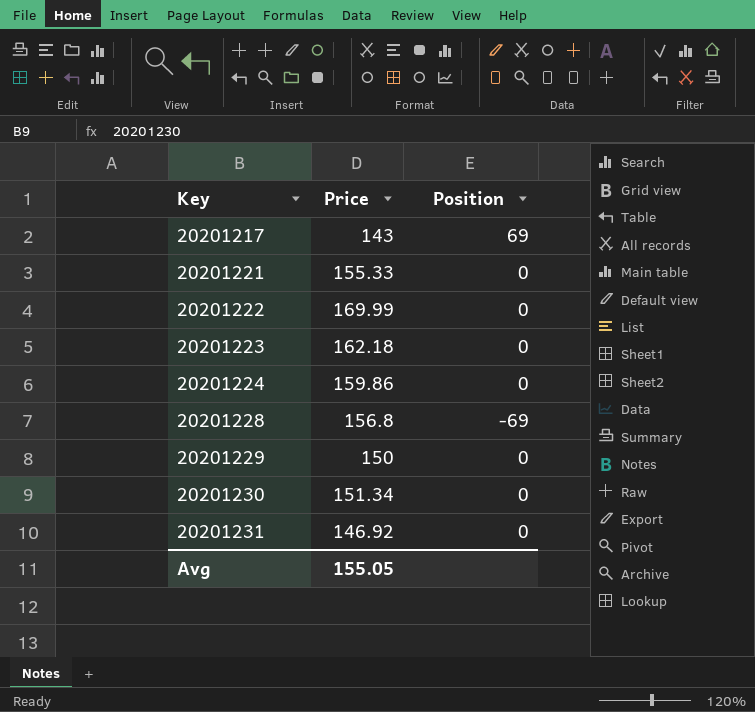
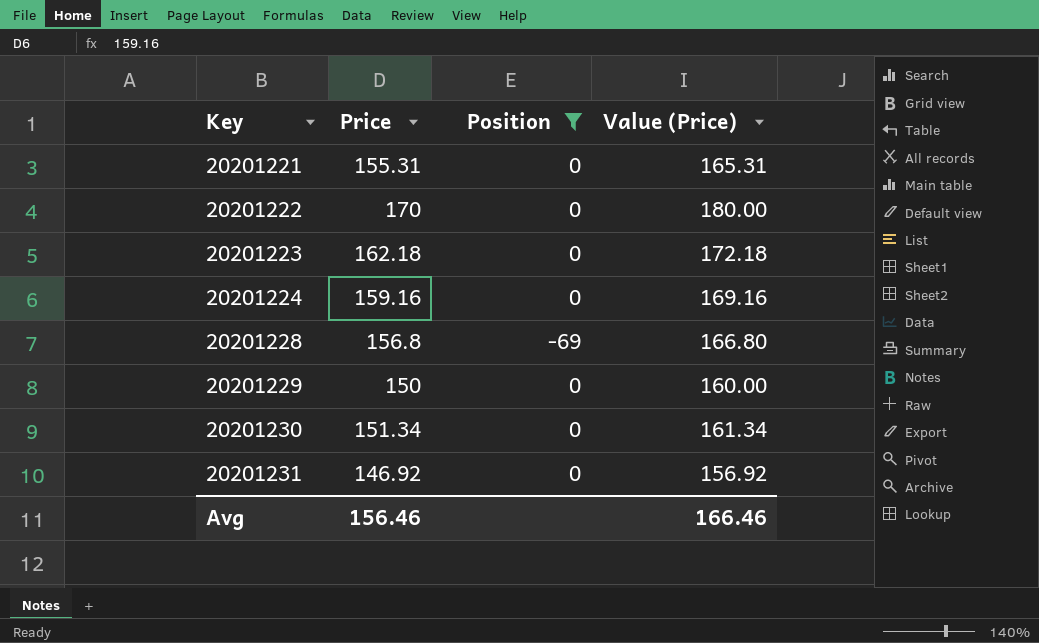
filter: none -> Position != 69
column Value (Price) | formula: none -> [Price] + 10
20201221 | Price: 155.33 -> 155.31
20201222 | Price: 169.99 -> 170
20201224 | Price: 159.86 -> 159.16
Avg | Price: 155.05 -> 156.46

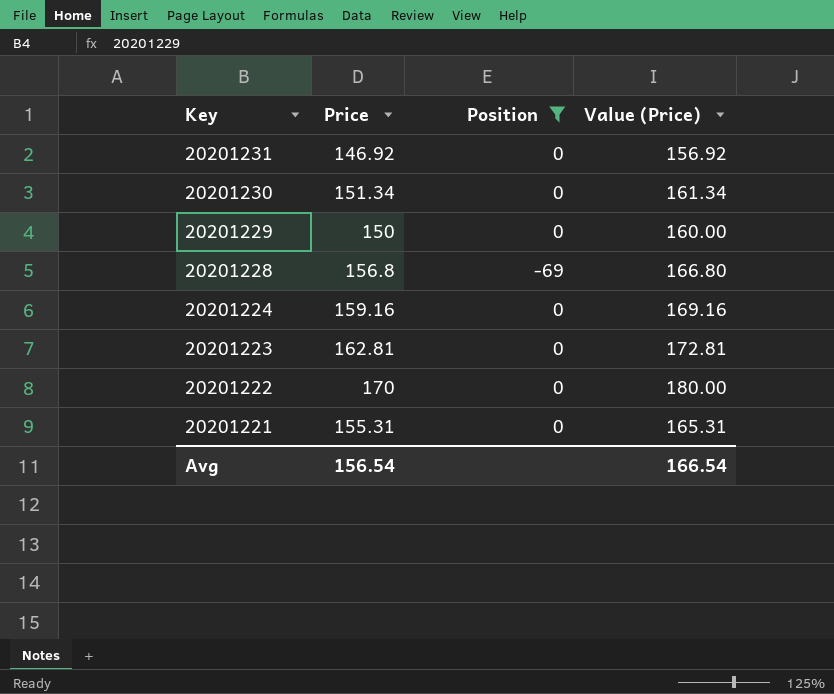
row order: Key ascending -> Key descending
20201223 | Price: 162.18 -> 162.81
20201223 | Value (Price): 172.18 -> 172.81
Avg | Price: 156.46 -> 156.54
Avg | Value (Price): 166.46 -> 166.54

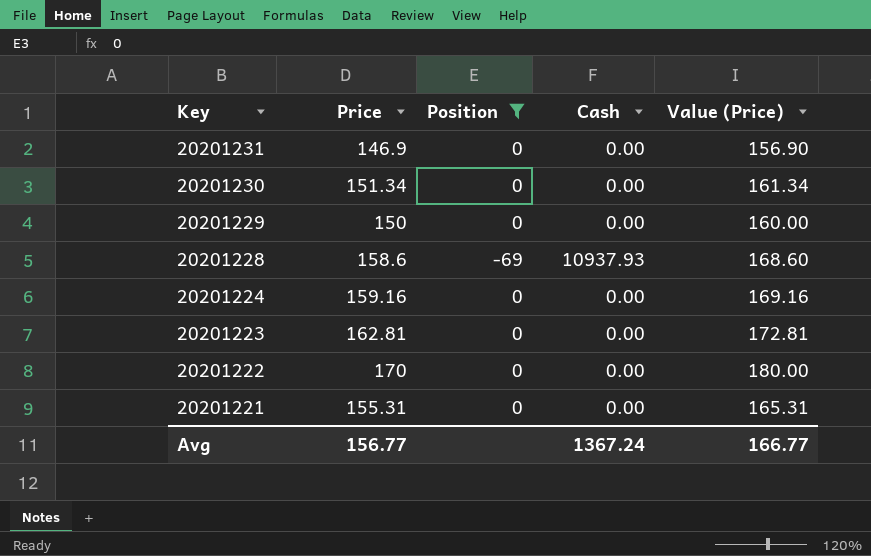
column Cash | position: none -> 4
20201231 | Price: 146.92 -> 146.9
20201231 | Value (Price): 156.92 -> 156.90
20201228 | Price: 156.8 -> 158.6
20201228 | Value (Price): 166.80 -> 168.60
Avg | Price: 156.54 -> 156.77
Avg | Value (Price): 166.54 -> 166.77

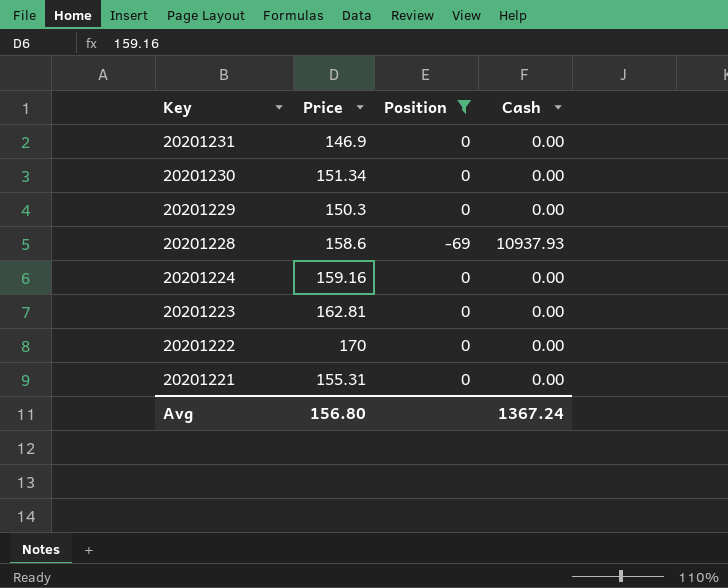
column Value (Price) | formula: [Price] + 10 -> none
20201229 | Price: 150 -> 150.3
Avg | Price: 156.77 -> 156.80

